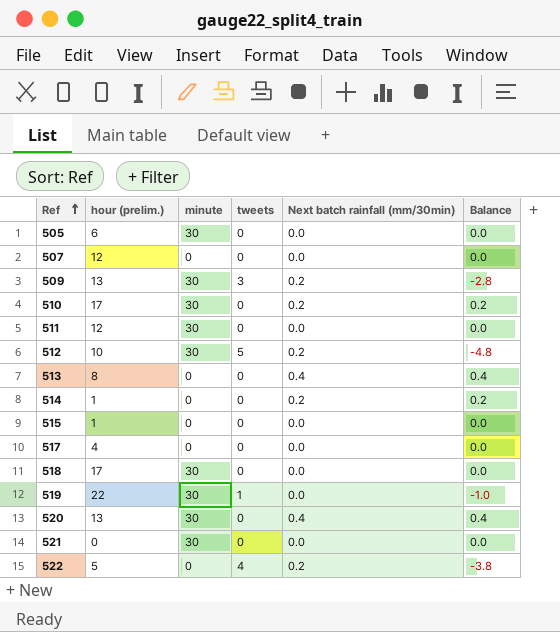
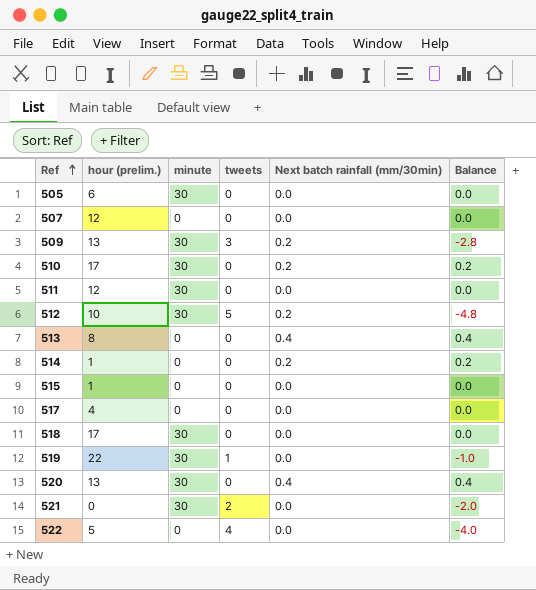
521 | tweets: 0 -> 2
521 | Balance: 0.0 -> -2.0
522 | Next batch rainfall (mm/30min): 0.2 -> 0.0
522 | Balance: -3.8 -> -4.0

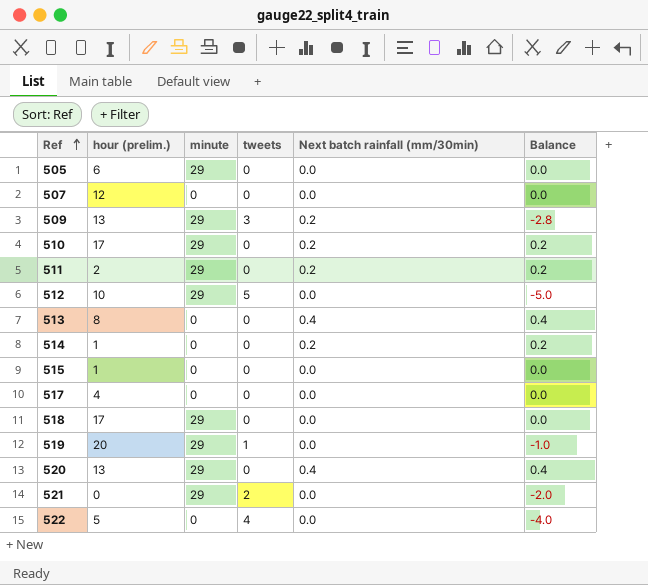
505 | minute: 30 -> 29
509 | minute: 30 -> 29
510 | minute: 30 -> 29
511 | hour (prelim.): 12 -> 2
511 | minute: 30 -> 29
511 | Next batch rainfall (mm/30min): 0.0 -> 0.2
511 | Balance: 0.0 -> 0.2
512 | minute: 30 -> 29
512 | Next batch rainfall (mm/30min): 0.2 -> 0.0
512 | Balance: -4.8 -> -5.0
518 | minute: 30 -> 29
519 | hour (prelim.): 22 -> 20
519 | minute: 30 -> 29
520 | minute: 30 -> 29
521 | minute: 30 -> 29

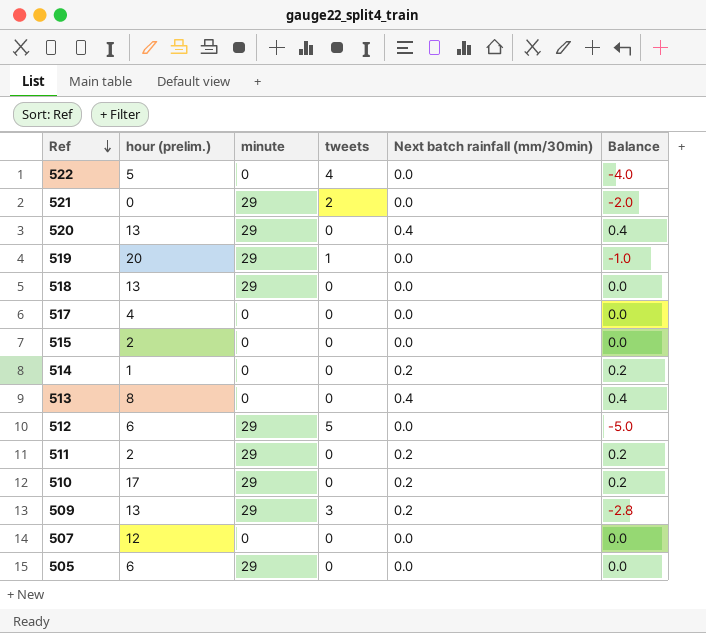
row order: Ref ascending -> Ref descending
518 | hour (prelim.): 17 -> 13
515 | hour (prelim.): 1 -> 2
512 | hour (prelim.): 10 -> 6

